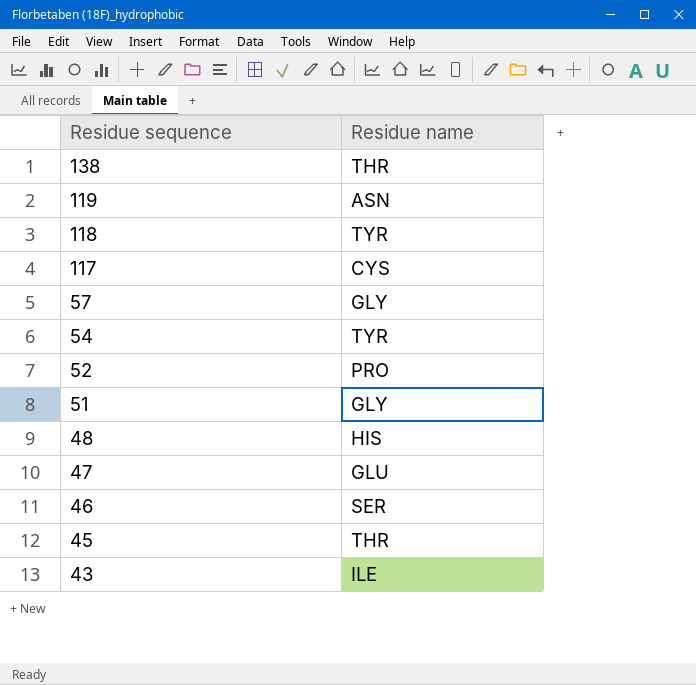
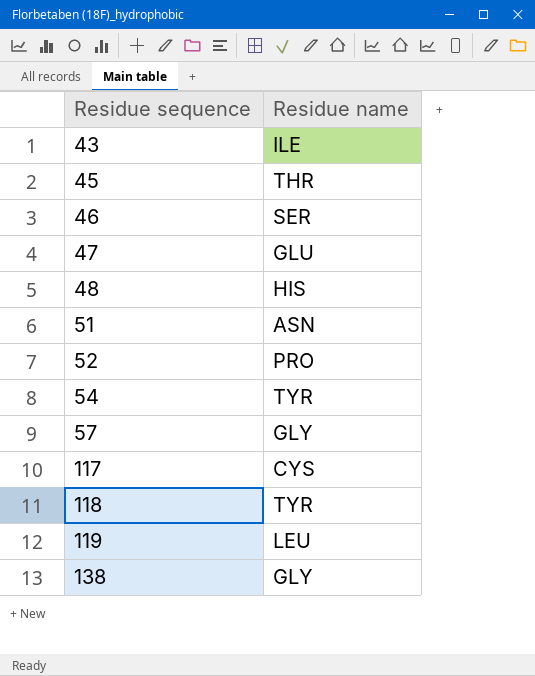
row order: Residue sequence descending -> Residue sequence ascending
51 | Residue name: GLY -> ASN
119 | Residue name: ASN -> LEU
138 | Residue name: THR -> GLY

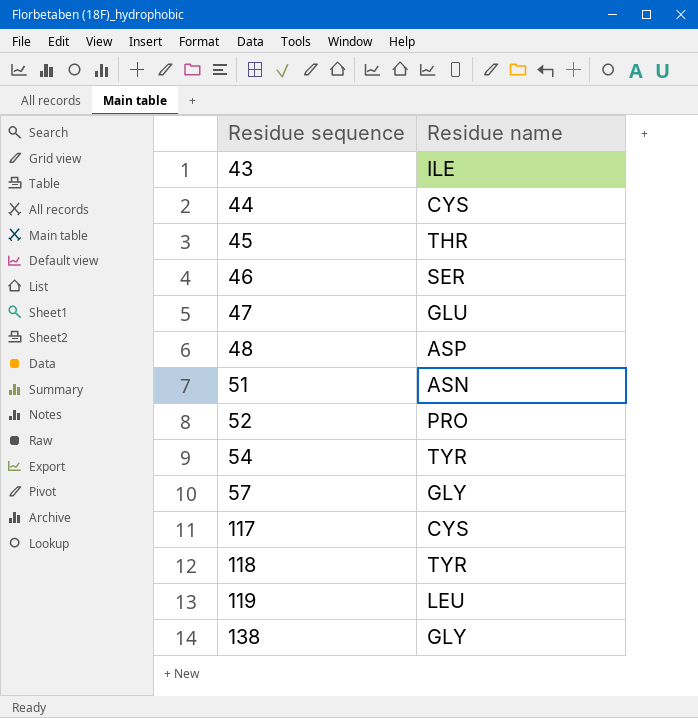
row 44: none -> CYS
48 | Residue name: HIS -> ASP

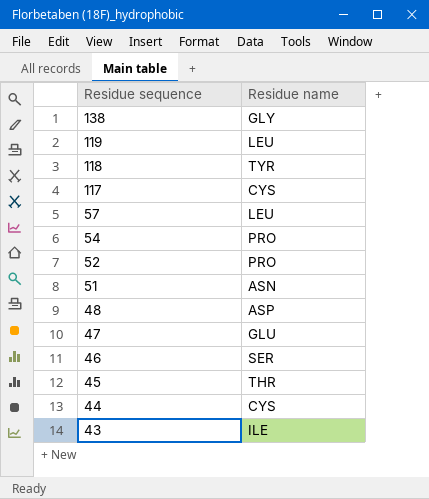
row order: Residue sequence ascending -> Residue sequence descending
57 | Residue name: GLY -> LEU
54 | Residue name: TYR -> PRO

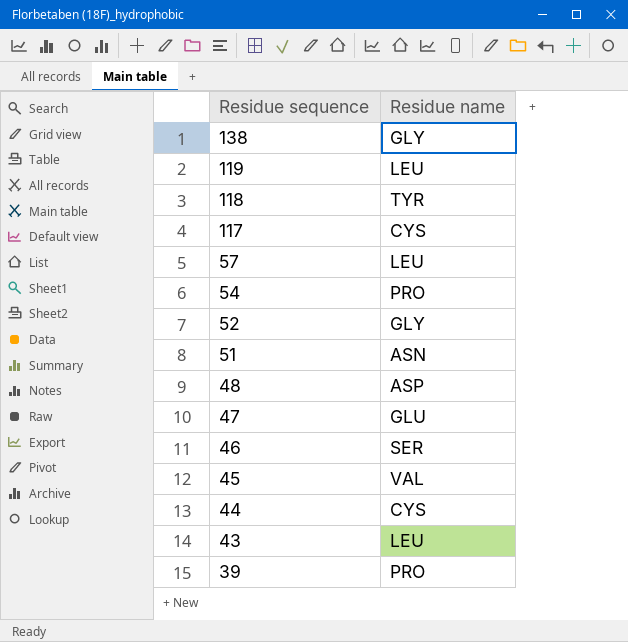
52 | Residue name: PRO -> GLY
45 | Residue name: THR -> VAL
43 | Residue name: ILE -> LEU
row 39: none -> PRO

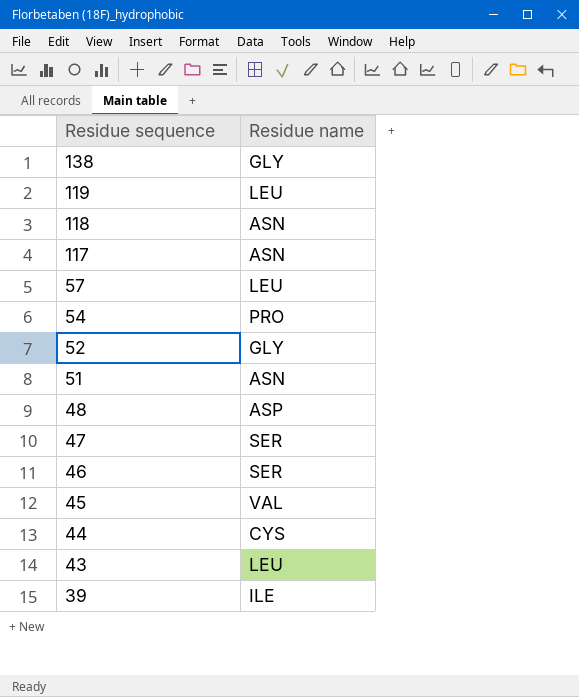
118 | Residue name: TYR -> ASN
117 | Residue name: CYS -> ASN
47 | Residue name: GLU -> SER
39 | Residue name: PRO -> ILE

